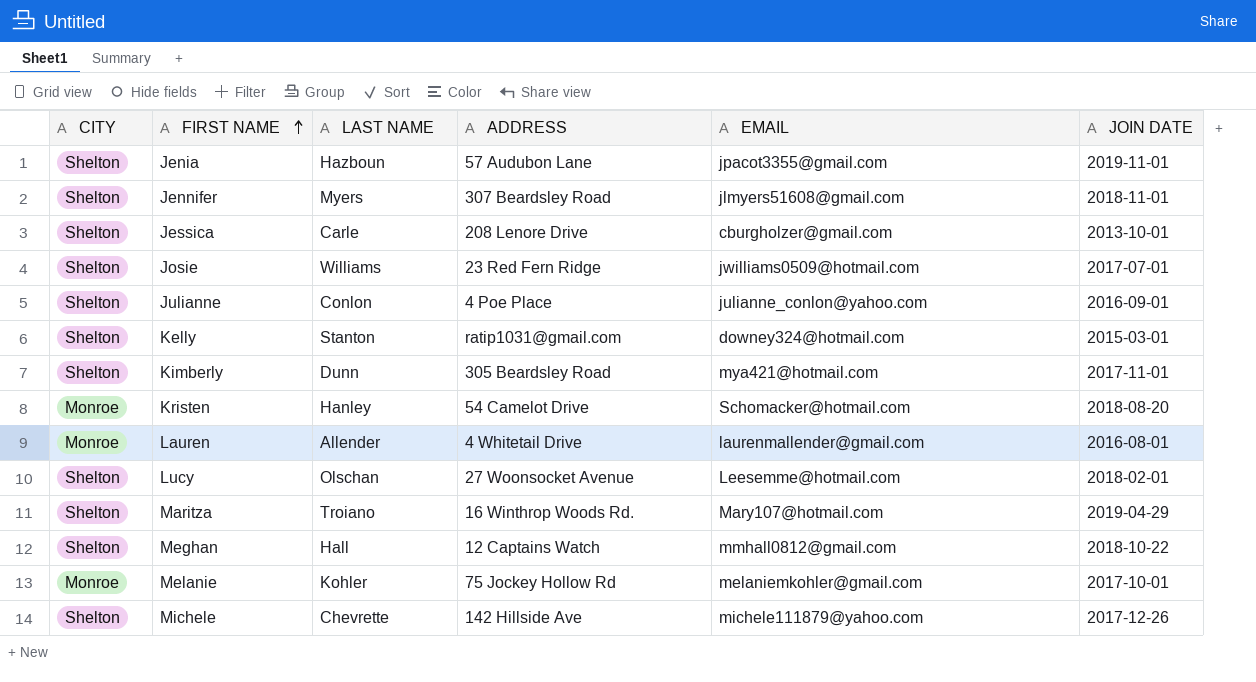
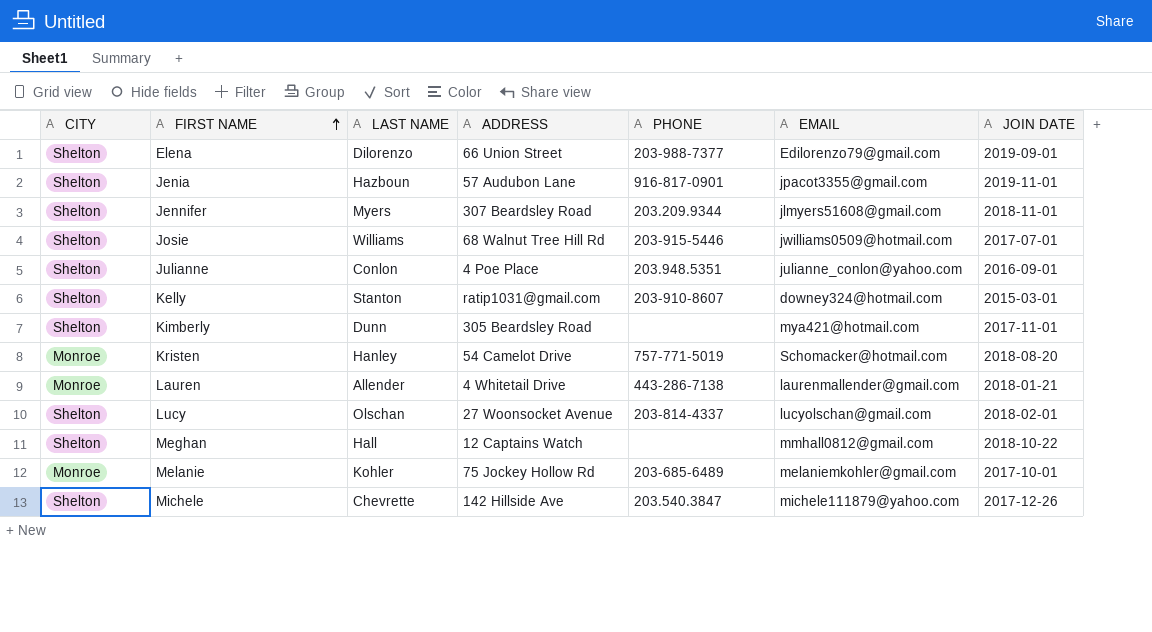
column PHONE | position: none -> 5
row Jessica: Shelton | Carle | 208 Lenore Drive | cburgholzer@gmail.com | 2013-10-01 -> none
row Maritza: Shelton | Troiano | 16 Winthrop Woods Rd. | Mary107@hotmail.com | 2019-04-29 -> none
row Elena: none -> Shelton | Dilorenzo | 66 Union Street | 203-988-7377 | Edilorenzo79@gmail.com | 2019-09-01
Josie | ADDRESS: 23 Red Fern Ridge -> 68 Walnut Tree Hill Rd
Lauren | JOIN DATE: 2016-08-01 -> 2018-01-21
Lucy | EMAIL: Leesemme@hotmail.com -> lucyolschan@gmail.com

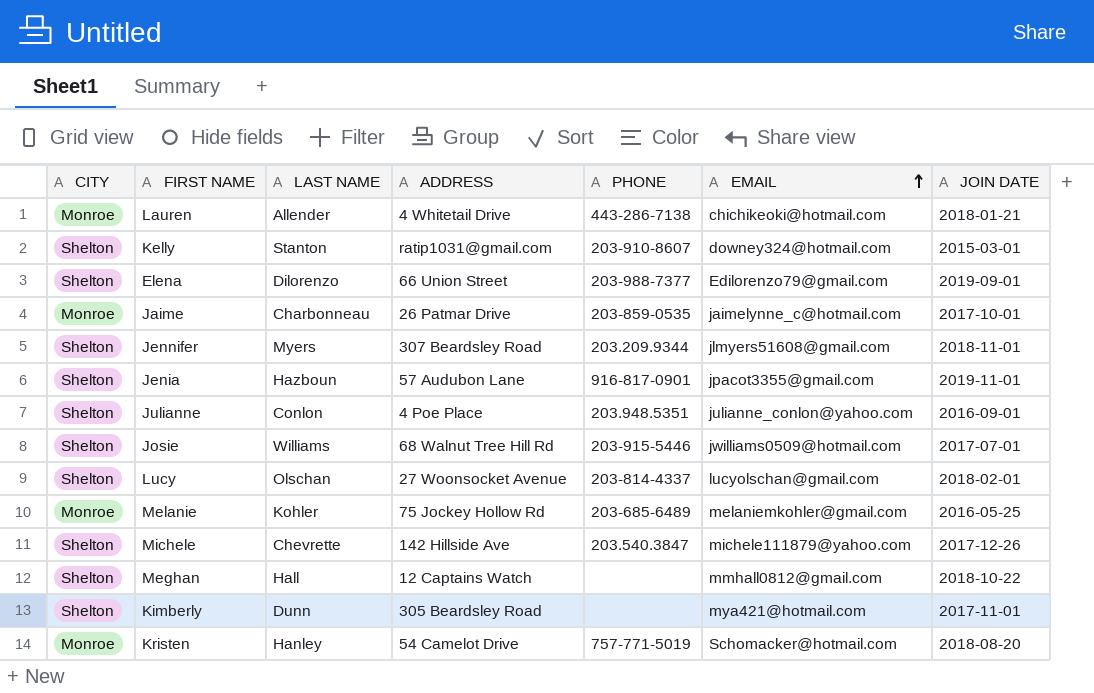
row order: FIRST NAME ascending -> EMAIL ascending
Lauren | EMAIL: laurenmallender@gmail.com -> chichikeoki@hotmail.com
row Jaime: none -> Monroe | Charbonneau | 26 Patmar Drive | 203-859-0535 | jaimelynne_c@hotmail.com | 2017-10-01
Melanie | JOIN DATE: 2017-10-01 -> 2016-05-25

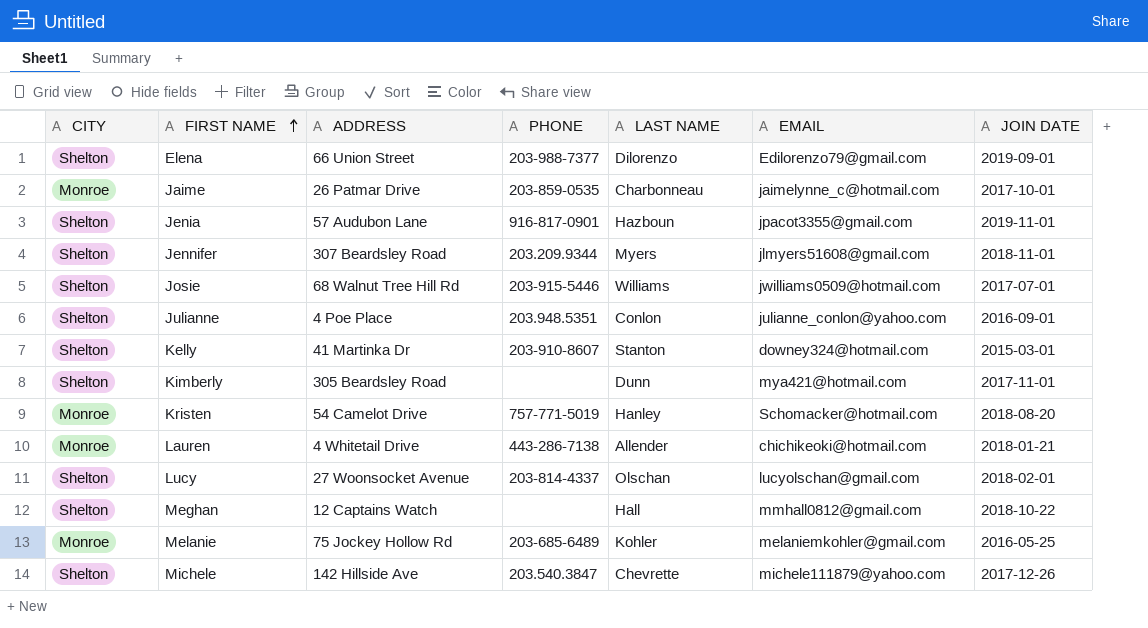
row order: EMAIL ascending -> FIRST NAME ascending
column LAST NAME | position: 3 -> 5
Kelly | ADDRESS: ratip1031@gmail.com -> 41 Martinka Dr

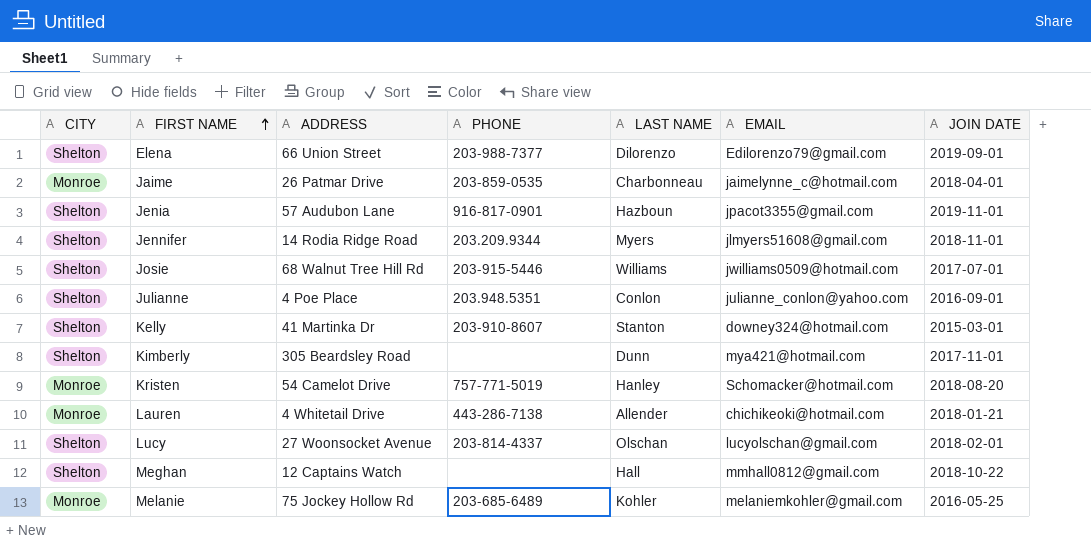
row Michele: Shelton | 142 Hillside Ave | 203.540.3847 | Chevrette | michele111879@yahoo.com | 2017-12-26 -> none
Jaime | JOIN DATE: 2017-10-01 -> 2018-04-01
Jennifer | ADDRESS: 307 Beardsley Road -> 14 Rodia Ridge Road

